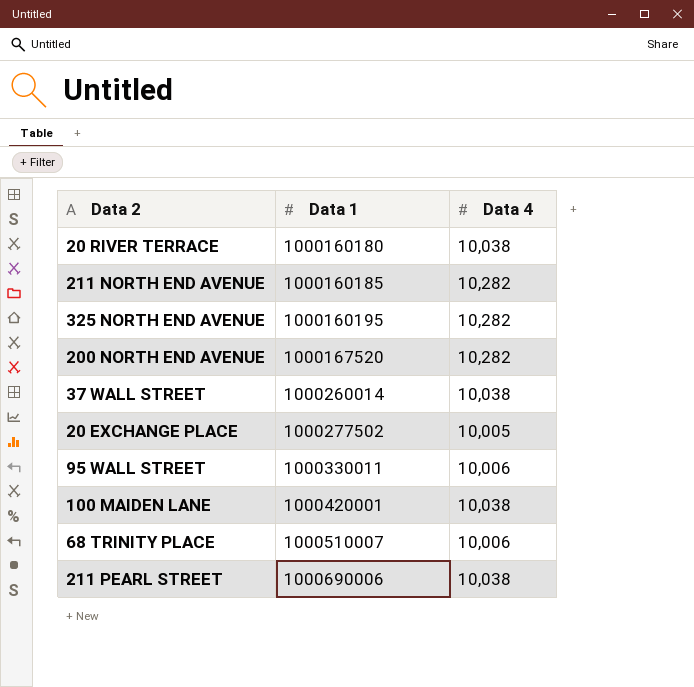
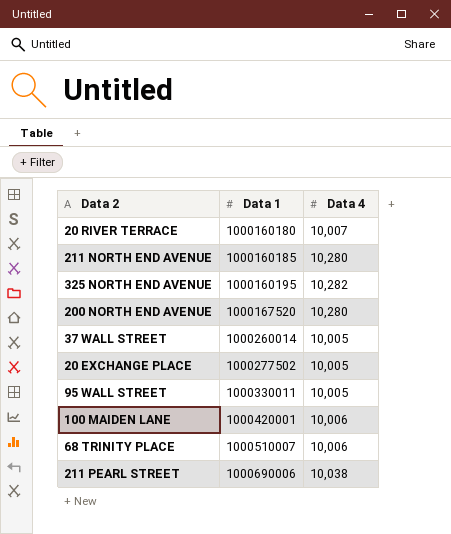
20 RIVER TERRACE | Data 4: 10,038 -> 10,007
211 NORTH END AVENUE | Data 4: 10,282 -> 10,280
200 NORTH END AVENUE | Data 4: 10,282 -> 10,280
37 WALL STREET | Data 4: 10,038 -> 10,005
95 WALL STREET | Data 4: 10,006 -> 10,005
100 MAIDEN LANE | Data 4: 10,038 -> 10,006

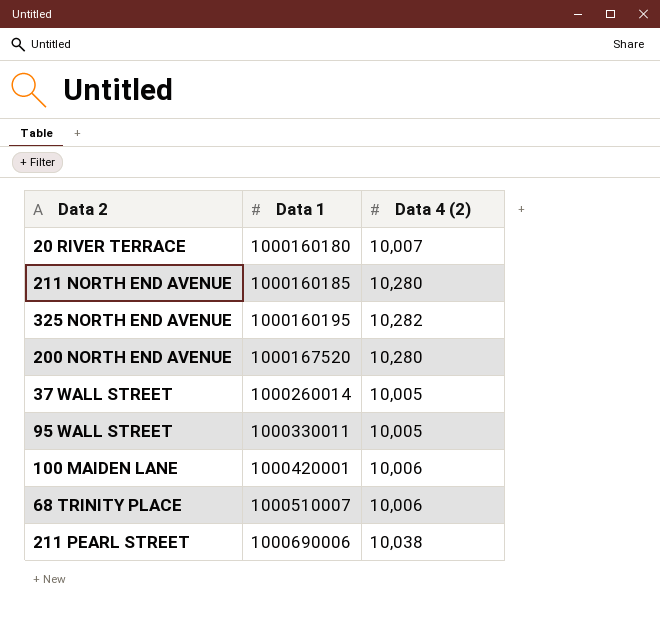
column name: Data 4 -> Data 4 (2)
row 20 EXCHANGE PLACE: 1000277502 | 10,005 -> none

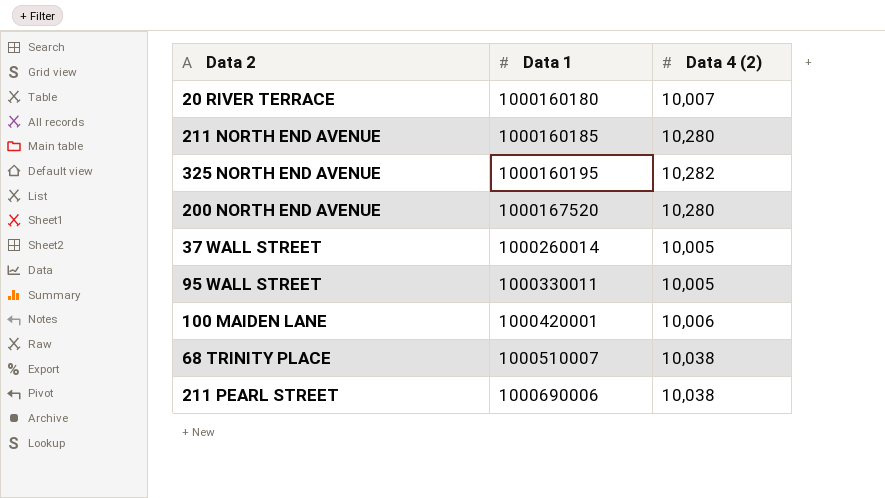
68 TRINITY PLACE | Data 4 (2): 10,006 -> 10,038

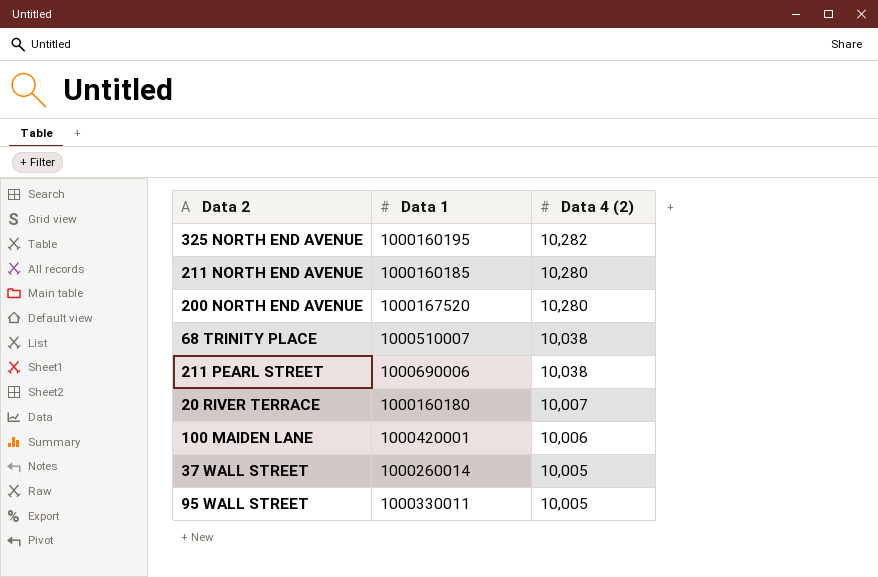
row order: Data 1 ascending -> Data 4 (2) descending

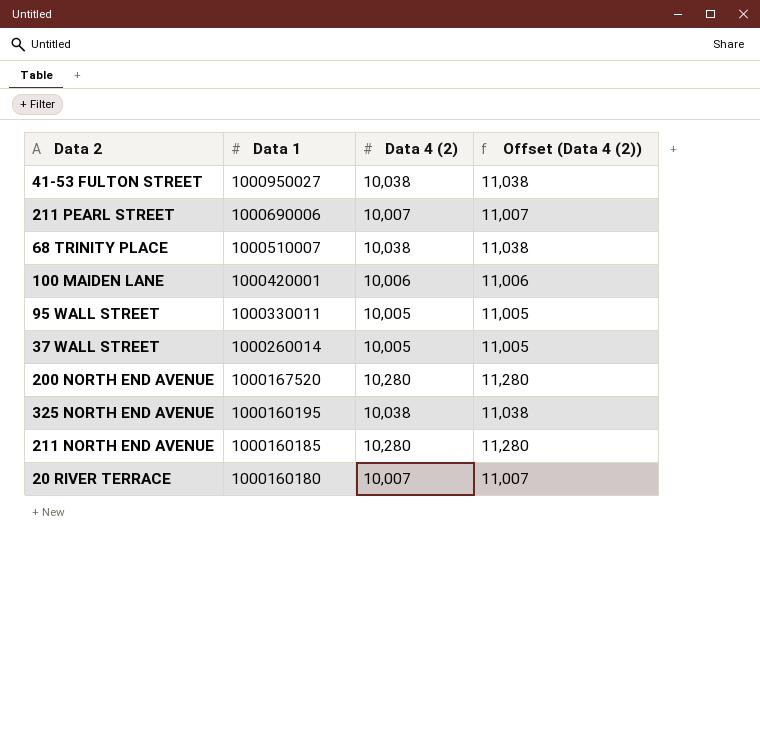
row order: Data 4 (2) descending -> Data 1 descending
column Offset (Data 4 (2)) | formula: none -> [Data 4 (2)] + 1000
row 41-53 FULTON STREET: none -> 1000950027 | 10,038 | 11,038
211 PEARL STREET | Data 4 (2): 10,038 -> 10,007
325 NORTH END AVENUE | Data 4 (2): 10,282 -> 10,038

